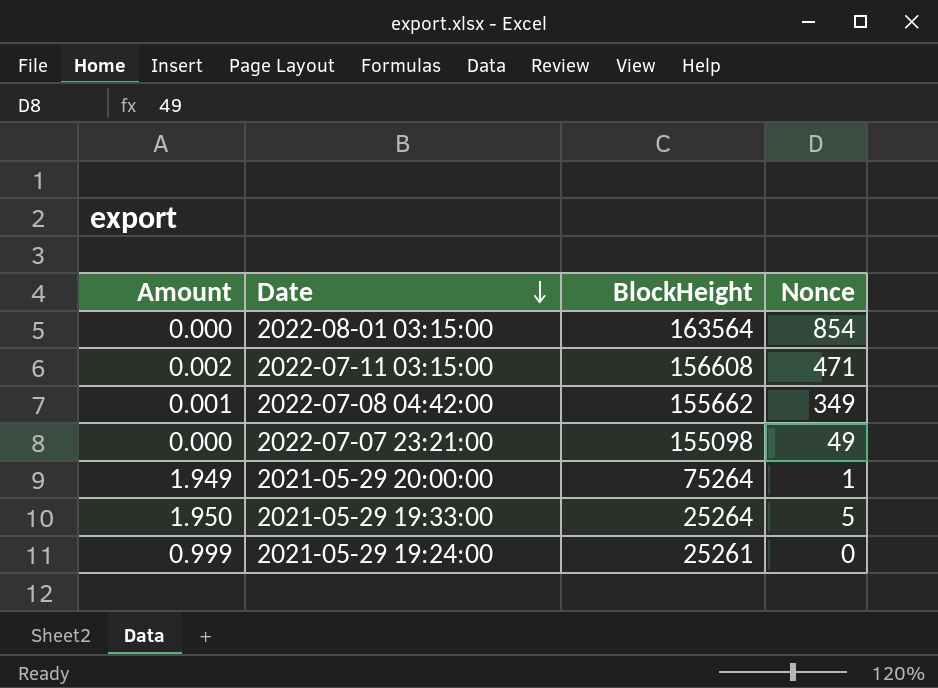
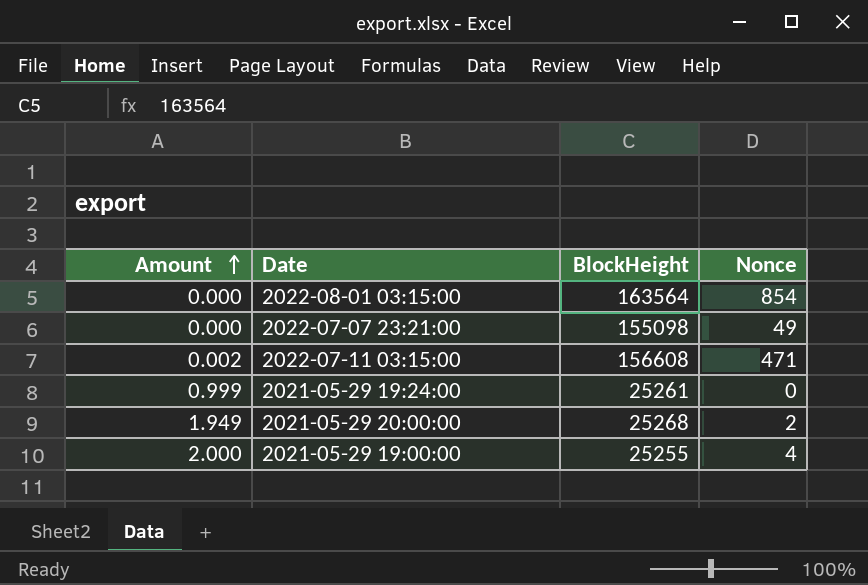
row order: Date descending -> Amount ascending
row 2022-07-08 04:42:00: 0.001 | 155662 | 349 -> none
row 2021-05-29 19:33:00: 1.950 | 25264 | 5 -> none
2021-05-29 20:00:00 | BlockHeight: 75264 -> 25268
2021-05-29 20:00:00 | Nonce: 1 -> 2
row 2021-05-29 19:00:00: none -> 2.000 | 25255 | 4

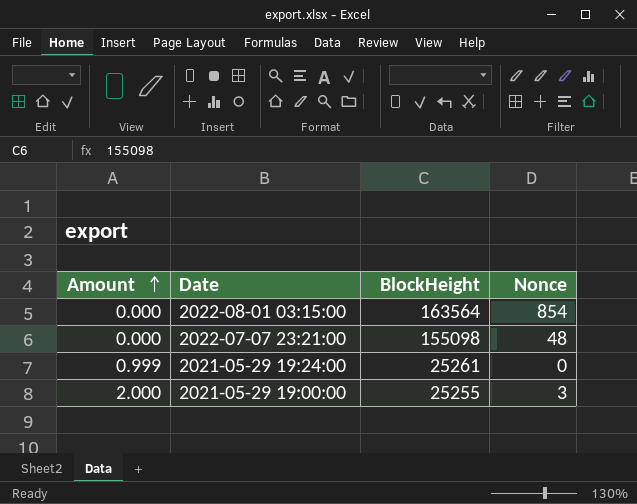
row 2022-07-11 03:15:00: 0.002 | 156608 | 471 -> none
row 2021-05-29 20:00:00: 1.949 | 25268 | 2 -> none
2022-07-07 23:21:00 | Nonce: 49 -> 48
2021-05-29 19:00:00 | Nonce: 4 -> 3

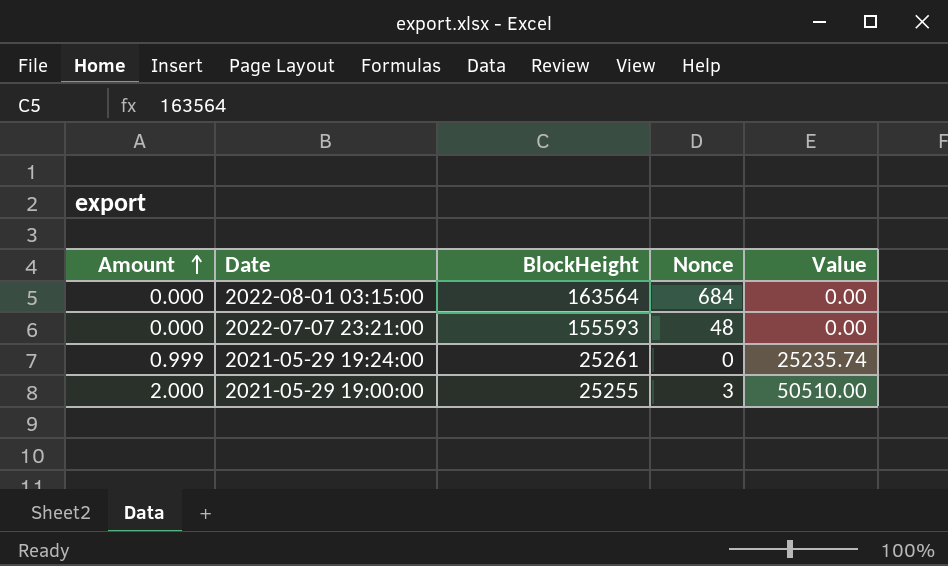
column Value | formula: none -> [Amount] * [BlockHeight]
2022-08-01 03:15:00 | Nonce: 854 -> 684
2022-07-07 23:21:00 | BlockHeight: 155098 -> 155593

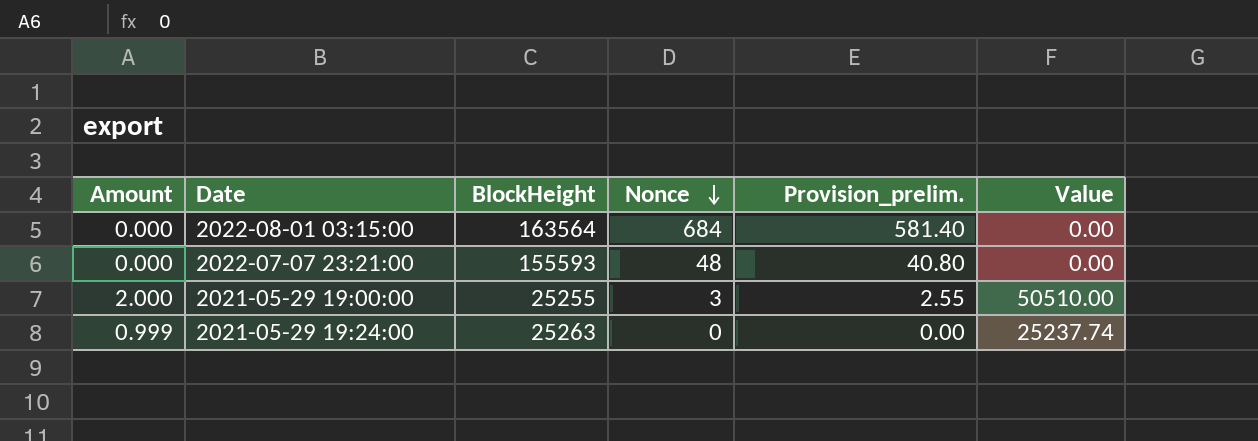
row order: Amount ascending -> Nonce descending
column Provision_prelim. | formula: none -> [Nonce] * 0.85
2021-05-29 19:24:00 | BlockHeight: 25261 -> 25263
2021-05-29 19:24:00 | Value: 25235.74 -> 25237.74

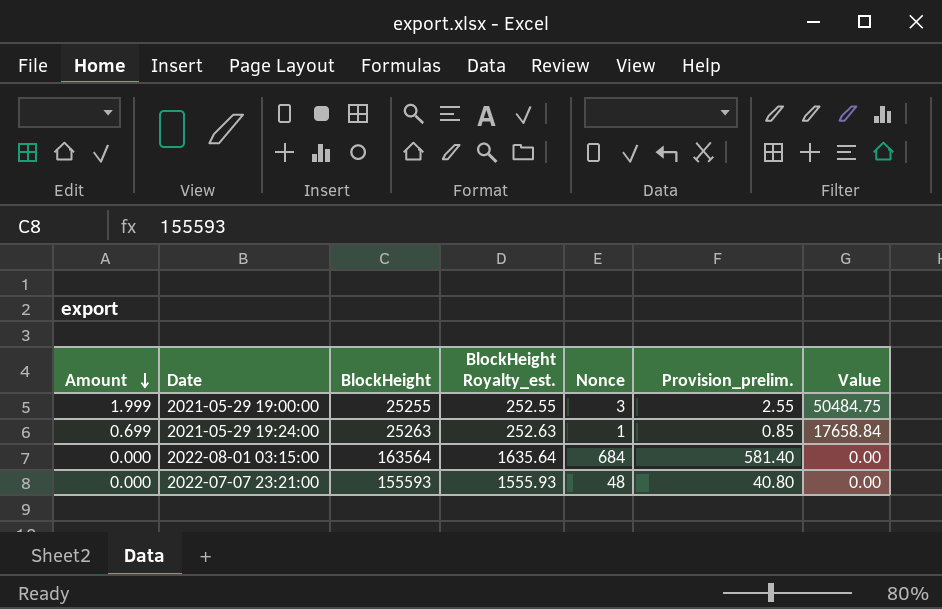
row order: Nonce descending -> Amount descending
column BlockHeight Royalty_est. | formula: none -> [BlockHeight] * 0.01
2021-05-29 19:00:00 | Amount: 2.000 -> 1.999
2021-05-29 19:00:00 | Value: 50510.00 -> 50484.75
2021-05-29 19:24:00 | Amount: 0.999 -> 0.699
2021-05-29 19:24:00 | Nonce: 0 -> 1
2021-05-29 19:24:00 | Provision_prelim.: 0.00 -> 0.85
2021-05-29 19:24:00 | Value: 25237.74 -> 17658.84

